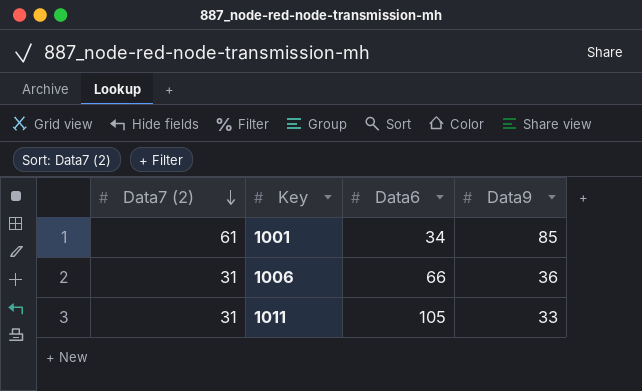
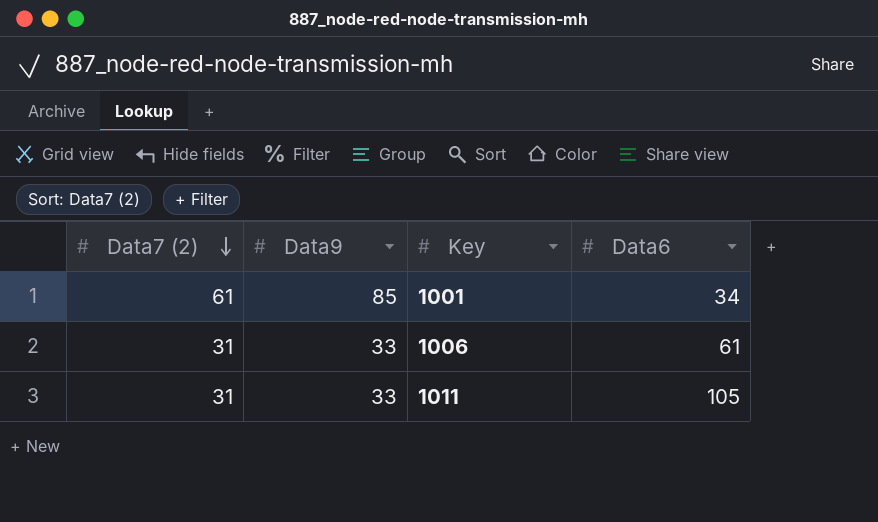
column Data9 | position: 4 -> 2
1006 | Data9: 36 -> 33
1006 | Data6: 66 -> 61

